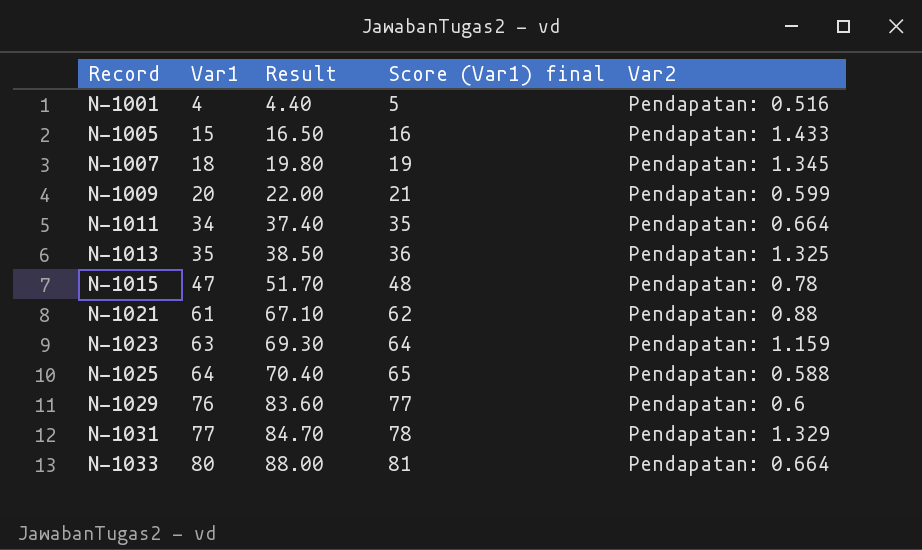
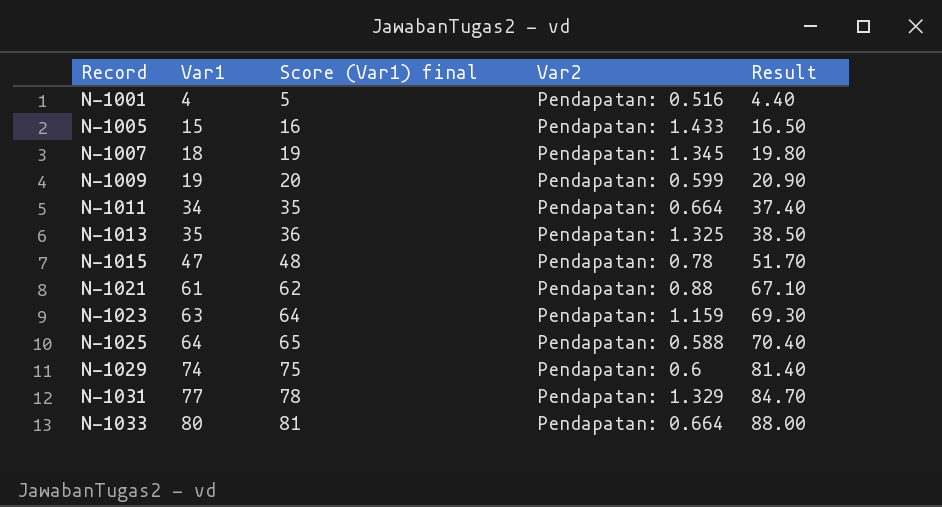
column Result | position: 3 -> 5
N-1009 | Var1: 20 -> 19
N-1009 | Score (Var1) final: 21 -> 20
N-1009 | Result: 22.00 -> 20.90
N-1029 | Var1: 76 -> 74
N-1029 | Score (Var1) final: 77 -> 75
N-1029 | Result: 83.60 -> 81.40

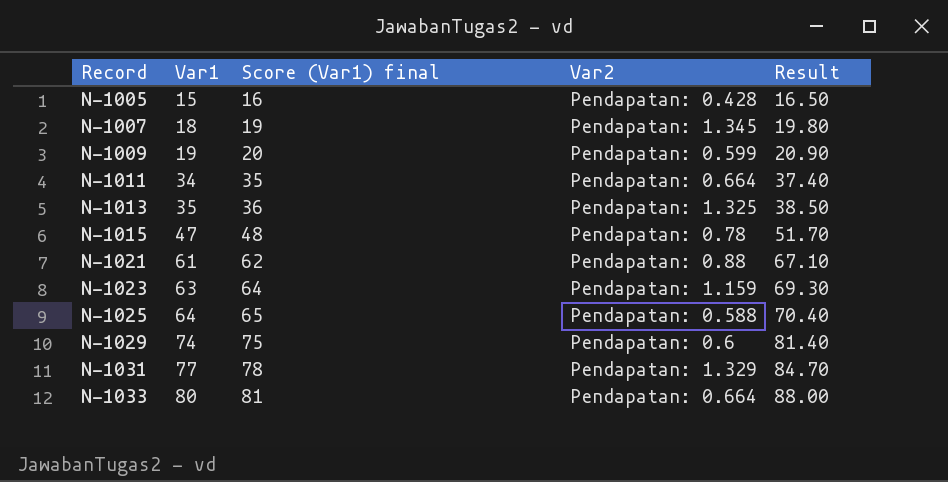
row N-1001: 4 | 5 | Pendapatan: 0.516 | 4.40 -> none
N-1005 | Var2: Pendapatan: 1.433 -> Pendapatan: 0.428

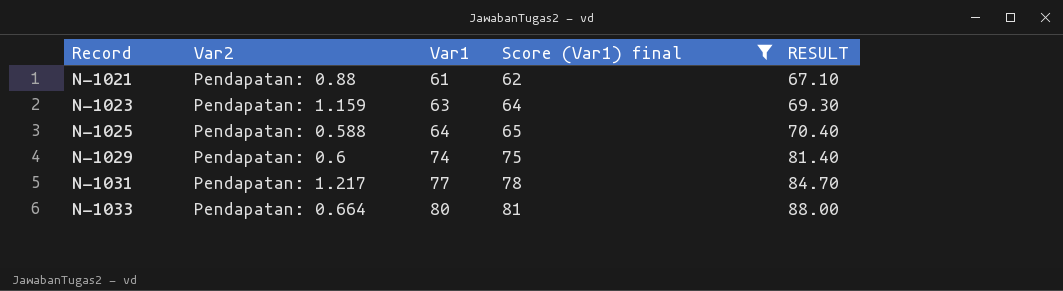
filter: none -> Score (Var1) final >= 62
column Var2 | position: 4 -> 2
column name: Result -> RESULT
N-1031 | Var2: Pendapatan: 1.329 -> Pendapatan: 1.217

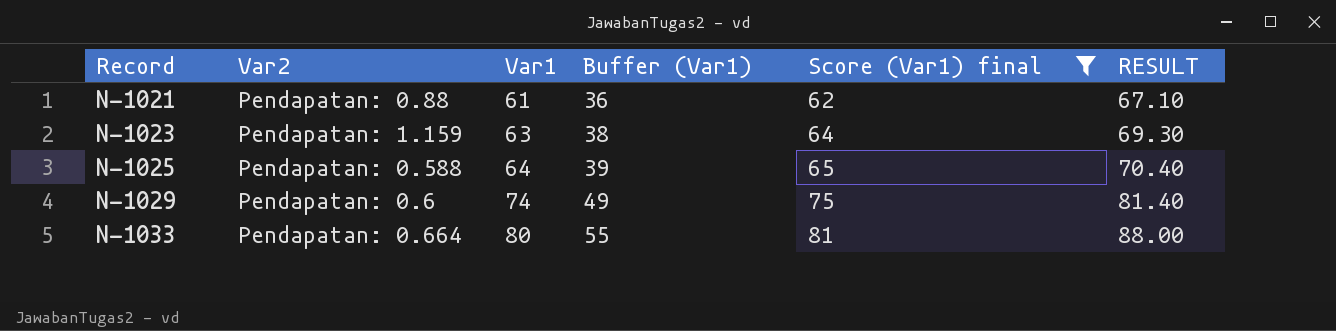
column Buffer (Var1) | formula: none -> [Var1] - 25
row N-1031: Pendapatan: 1.217 | 77 | 78 | 84.70 -> none

